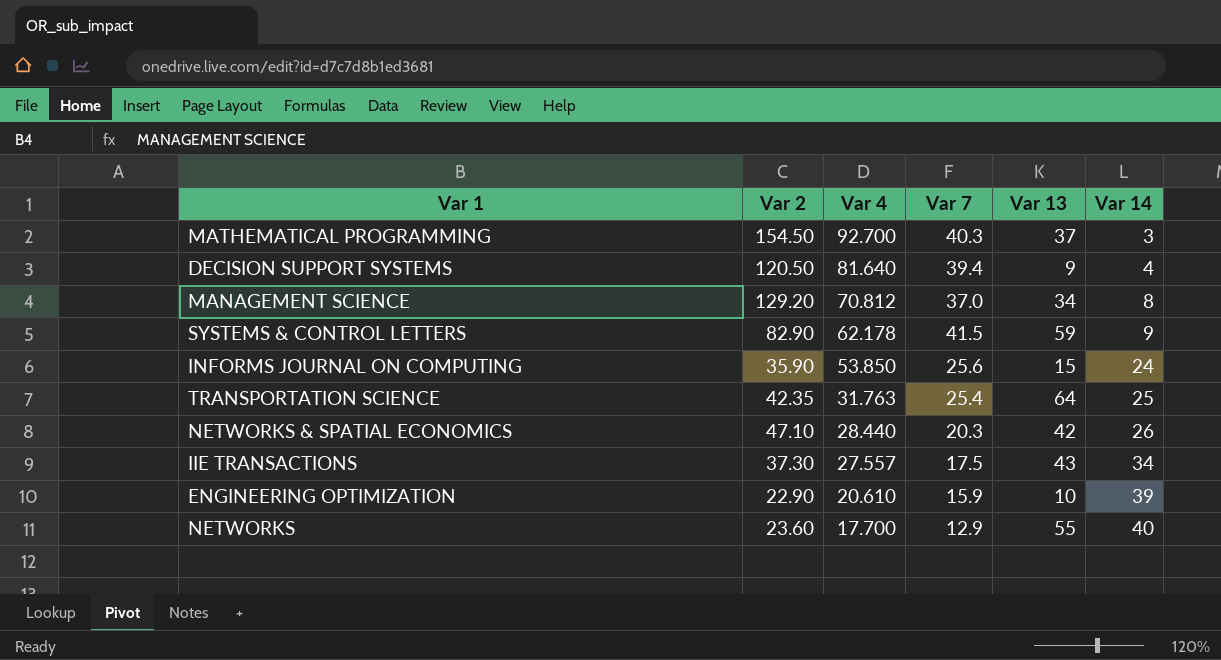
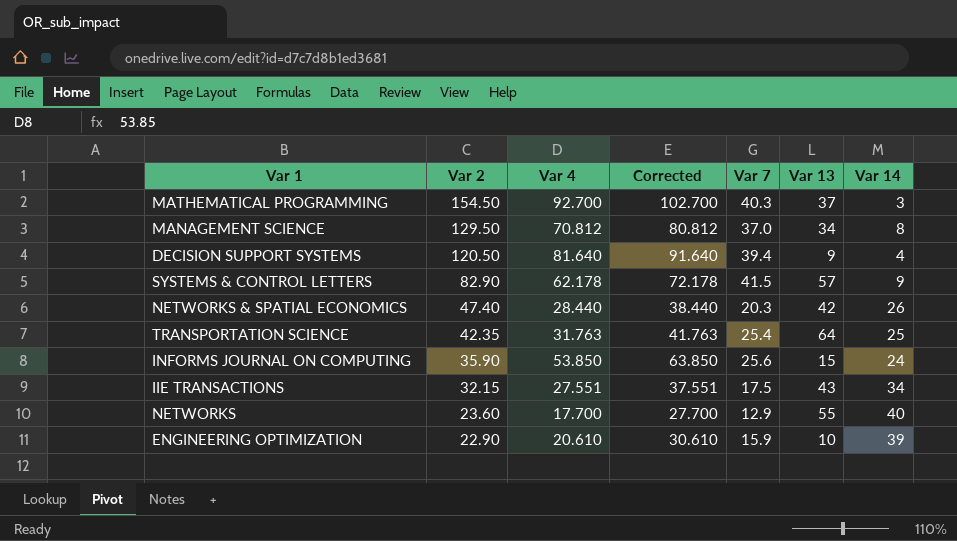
row order: Var 4 descending -> Var 2 descending
column Corrected | formula: none -> [Var 4] + 10
MANAGEMENT SCIENCE | Var 2: 129.20 -> 129.50
SYSTEMS & CONTROL LETTERS | Var 13: 59 -> 57
NETWORKS & SPATIAL ECONOMICS | Var 2: 47.10 -> 47.40
IIE TRANSACTIONS | Var 2: 37.30 -> 32.15
IIE TRANSACTIONS | Var 4: 27.557 -> 27.551

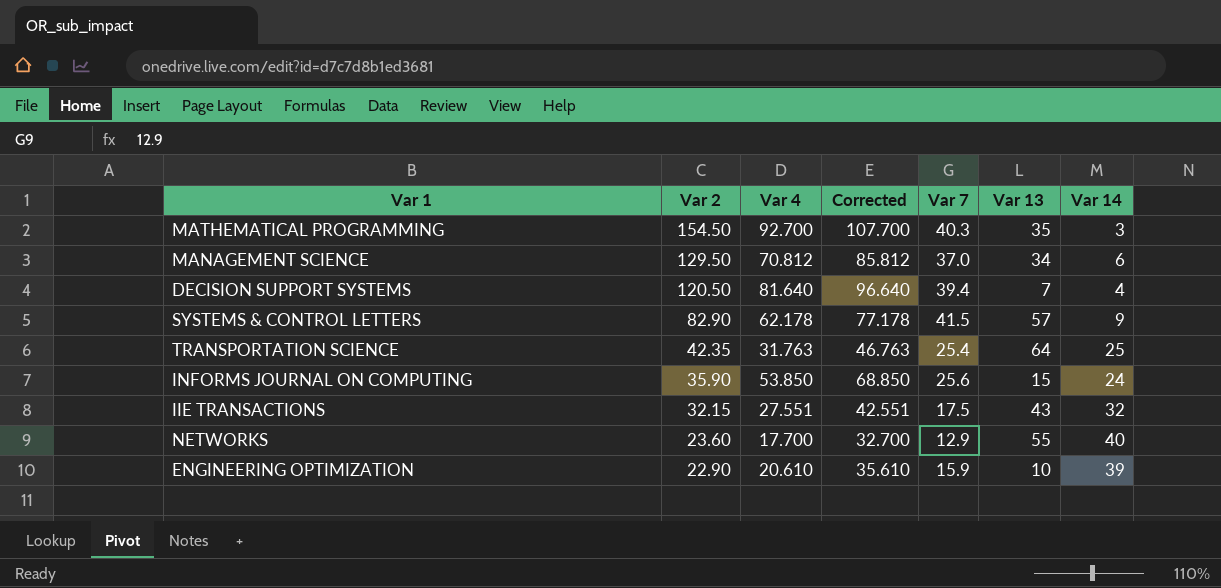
column Corrected | formula: [Var 4] + 10 -> [Var 4] + 15
row NETWORKS & SPATIAL ECONOMICS: 47.40 | 28.440 | 38.440 | 20.3 | 42 | 26 -> none
MATHEMATICAL PROGRAMMING | Var 13: 37 -> 35
MANAGEMENT SCIENCE | Var 14: 8 -> 6
DECISION SUPPORT SYSTEMS | Var 13: 9 -> 7
IIE TRANSACTIONS | Var 14: 34 -> 32

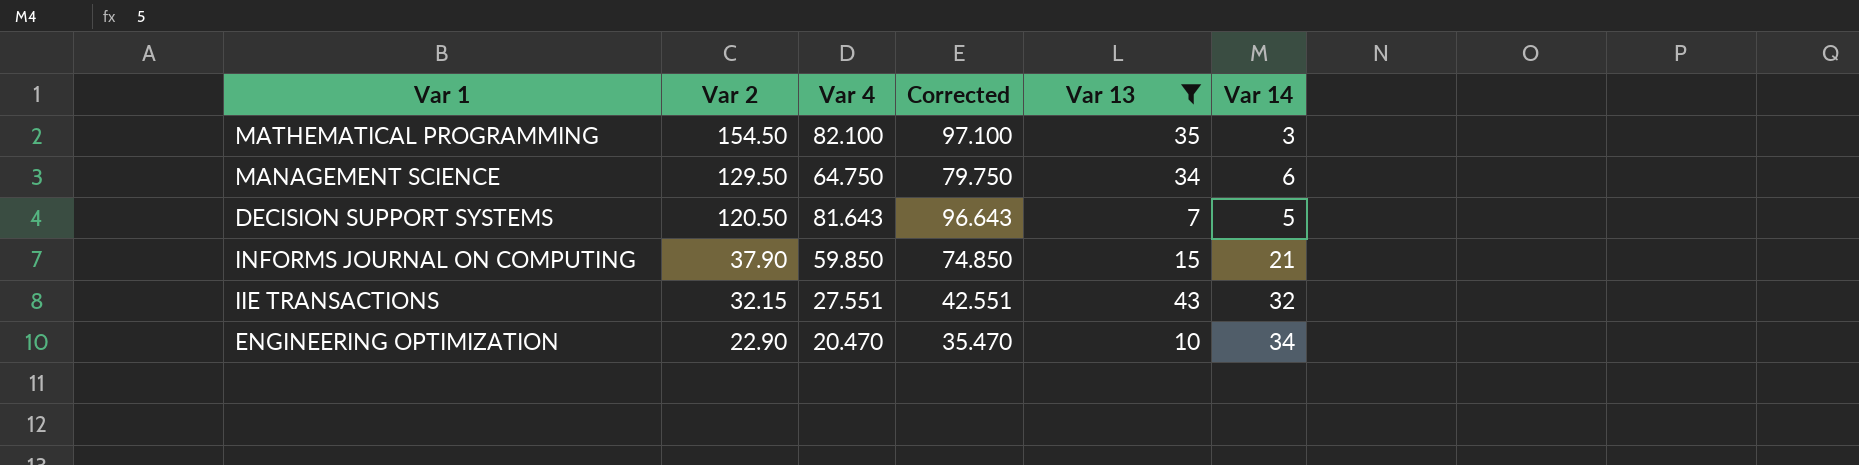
filter: none -> Var 13 <= 43
column Var 7 | position: 5 -> none
MATHEMATICAL PROGRAMMING | Var 4: 92.700 -> 82.100
MATHEMATICAL PROGRAMMING | Corrected: 107.700 -> 97.100
MANAGEMENT SCIENCE | Var 4: 70.812 -> 64.750
MANAGEMENT SCIENCE | Corrected: 85.812 -> 79.750
DECISION SUPPORT SYSTEMS | Var 4: 81.640 -> 81.643
DECISION SUPPORT SYSTEMS | Corrected: 96.640 -> 96.643
DECISION SUPPORT SYSTEMS | Var 14: 4 -> 5
INFORMS JOURNAL ON COMPUTING | Var 2: 35.90 -> 37.90
INFORMS JOURNAL ON COMPUTING | Var 4: 53.850 -> 59.850
INFORMS JOURNAL ON COMPUTING | Corrected: 68.850 -> 74.850
INFORMS JOURNAL ON COMPUTING | Var 14: 24 -> 21
ENGINEERING OPTIMIZATION | Var 4: 20.610 -> 20.470
ENGINEERING OPTIMIZATION | Corrected: 35.610 -> 35.470
ENGINEERING OPTIMIZATION | Var 14: 39 -> 34

